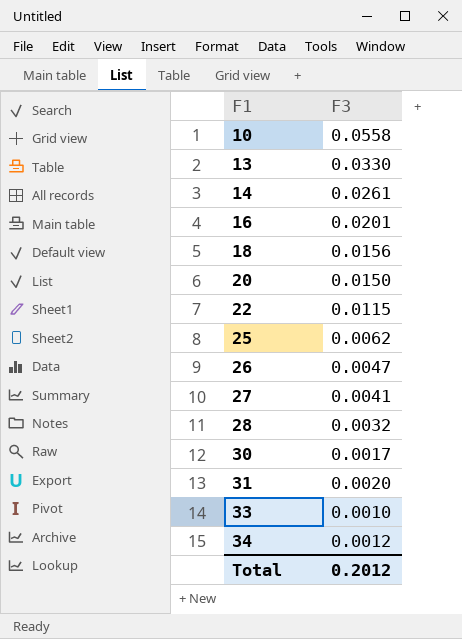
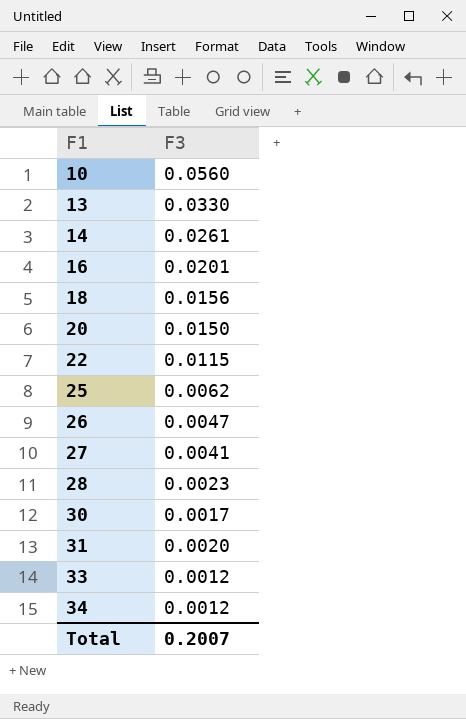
10 | F3: 0.0558 -> 0.0560
28 | F3: 0.0032 -> 0.0023
33 | F3: 0.0010 -> 0.0012
Total | F3: 0.2012 -> 0.2007

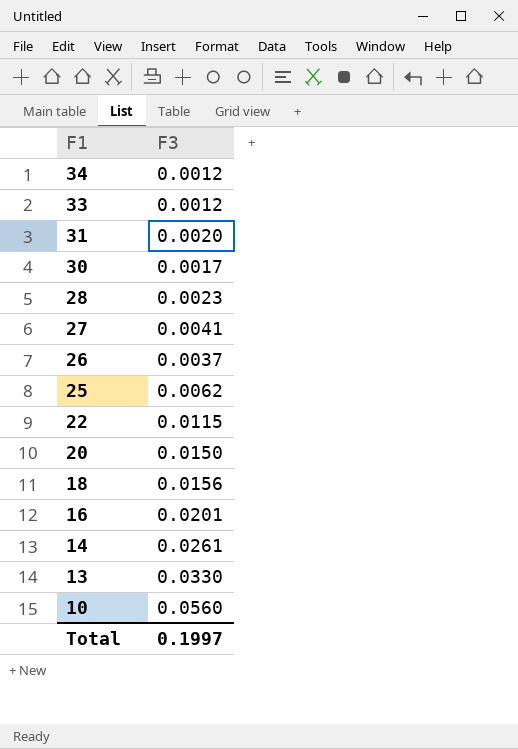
row order: F1 ascending -> F1 descending
26 | F3: 0.0047 -> 0.0037
Total | F3: 0.2007 -> 0.1997

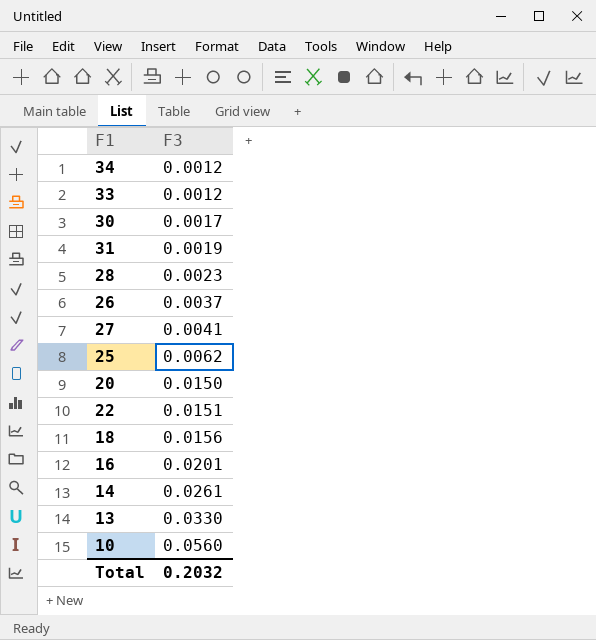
row order: F1 descending -> F3 ascending
31 | F3: 0.0020 -> 0.0019
22 | F3: 0.0115 -> 0.0151
Total | F3: 0.1997 -> 0.2032

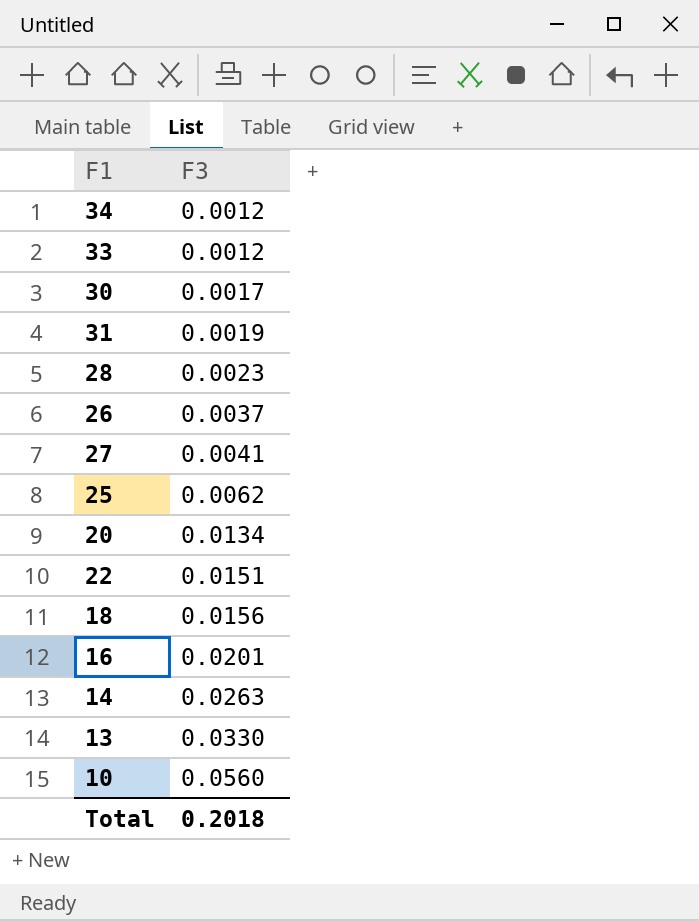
20 | F3: 0.0150 -> 0.0134
14 | F3: 0.0261 -> 0.0263
Total | F3: 0.2032 -> 0.2018

